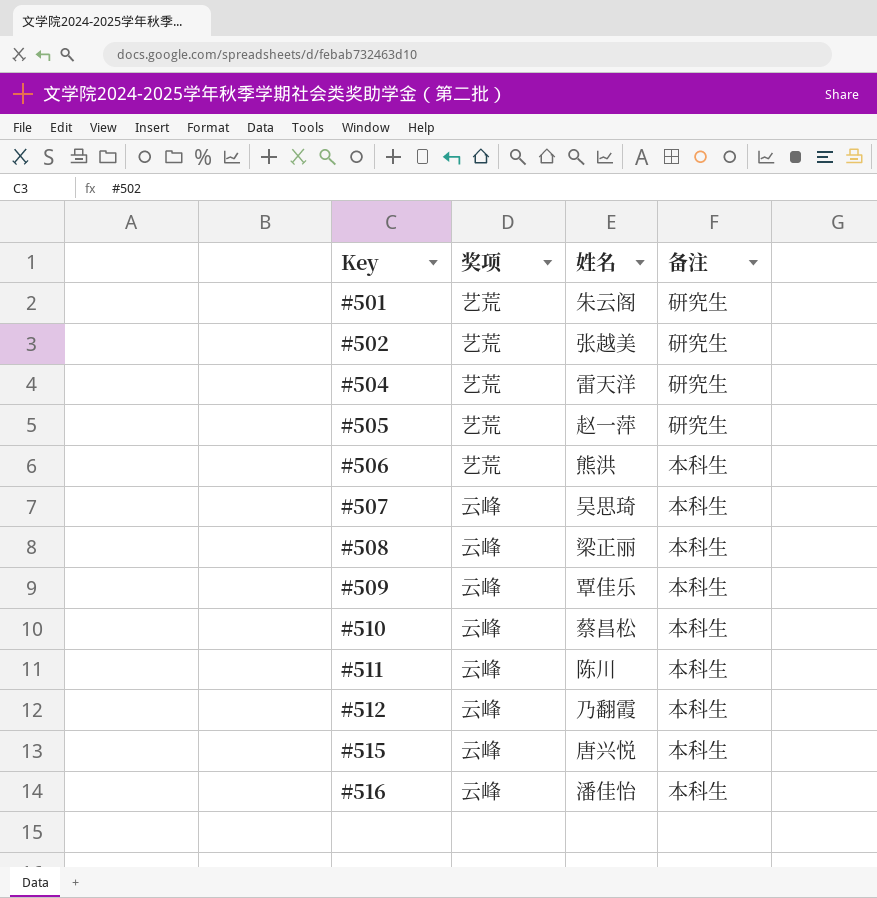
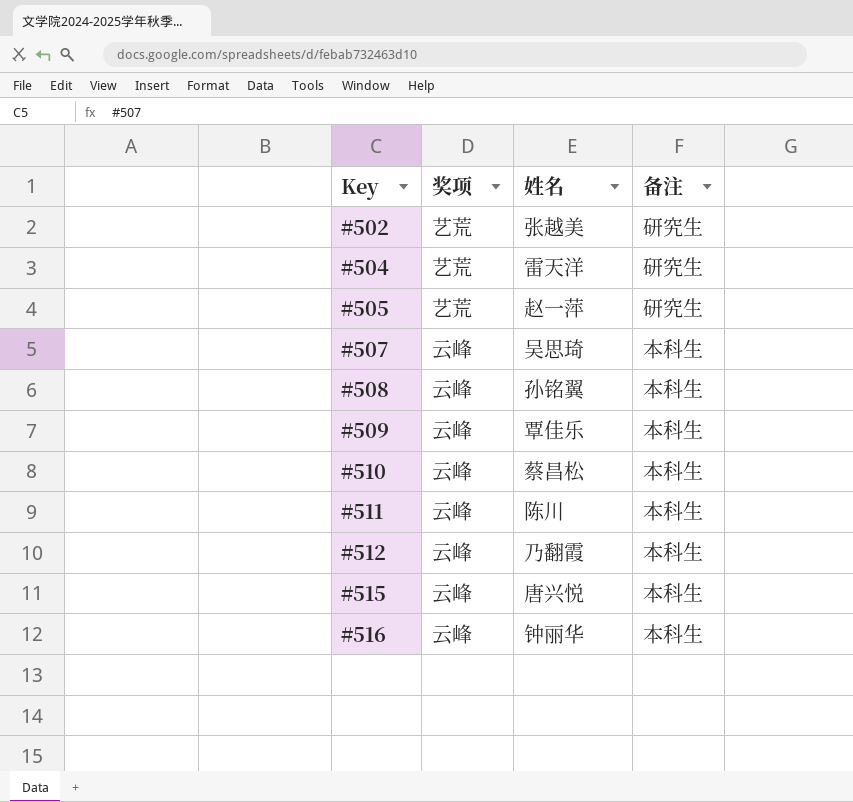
row #501: 艺荒 | 朱云阁 | 研究生 -> none
row #506: 艺荒 | 熊洪 | 本科生 -> none
#508 | 姓名: 梁正丽 -> 孙铭翼
#516 | 姓名: 潘佳怡 -> 钟丽华

